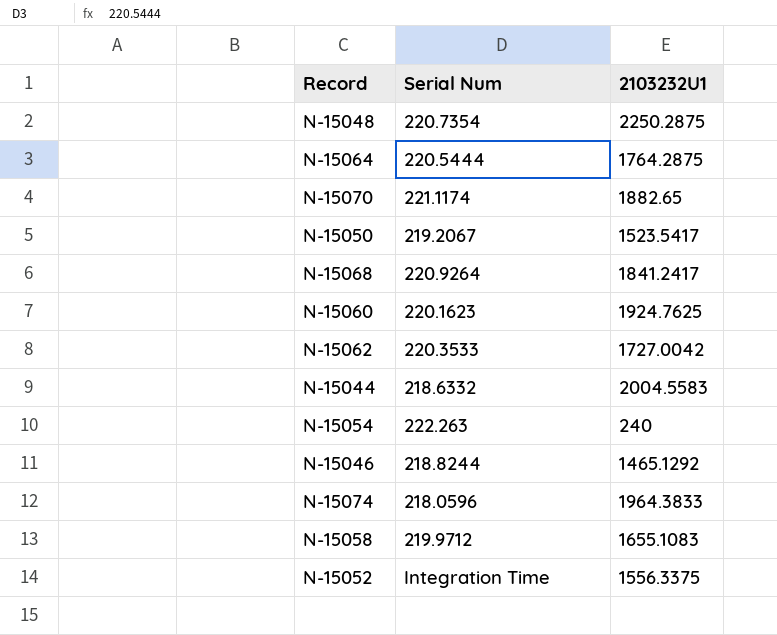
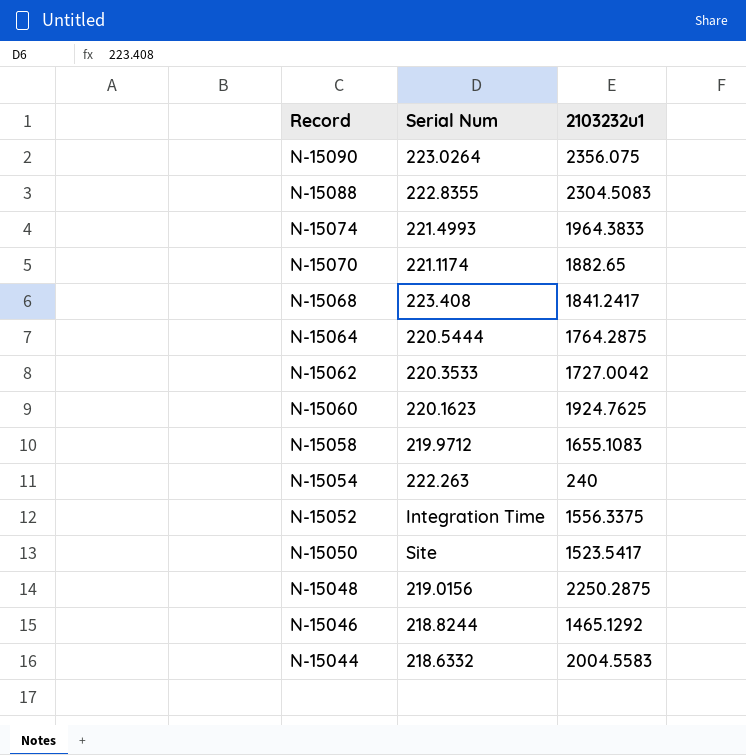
row order: none -> Record descending
column name: 2103232U1 -> 2103232u1
row N-15090: none -> 223.0264 | 2356.075
row N-15088: none -> 222.8355 | 2304.5083
N-15074 | Serial Num: 218.0596 -> 221.4993
N-15068 | Serial Num: 220.9264 -> 223.408
N-15050 | Serial Num: 219.2067 -> Site
N-15048 | Serial Num: 220.7354 -> 219.0156

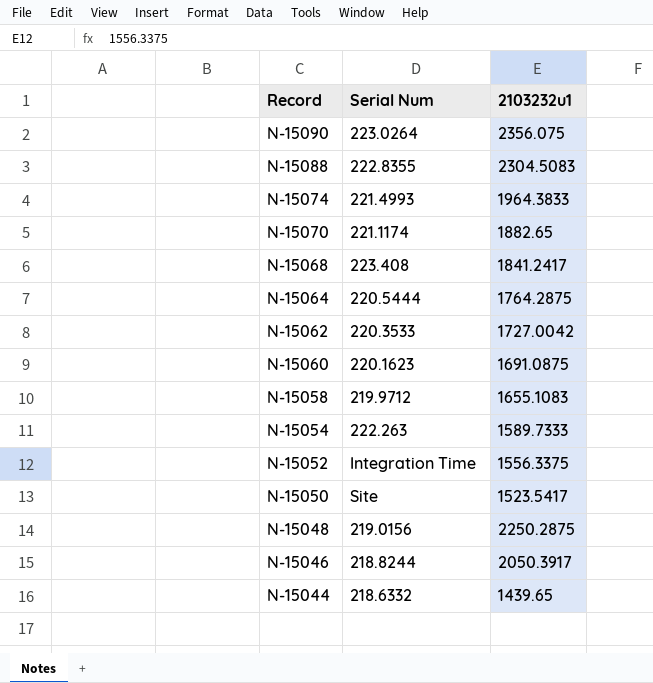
N-15060 | 2103232u1: 1924.7625 -> 1691.0875
N-15054 | 2103232u1: 240 -> 1589.7333
N-15046 | 2103232u1: 1465.1292 -> 2050.3917
N-15044 | 2103232u1: 2004.5583 -> 1439.65

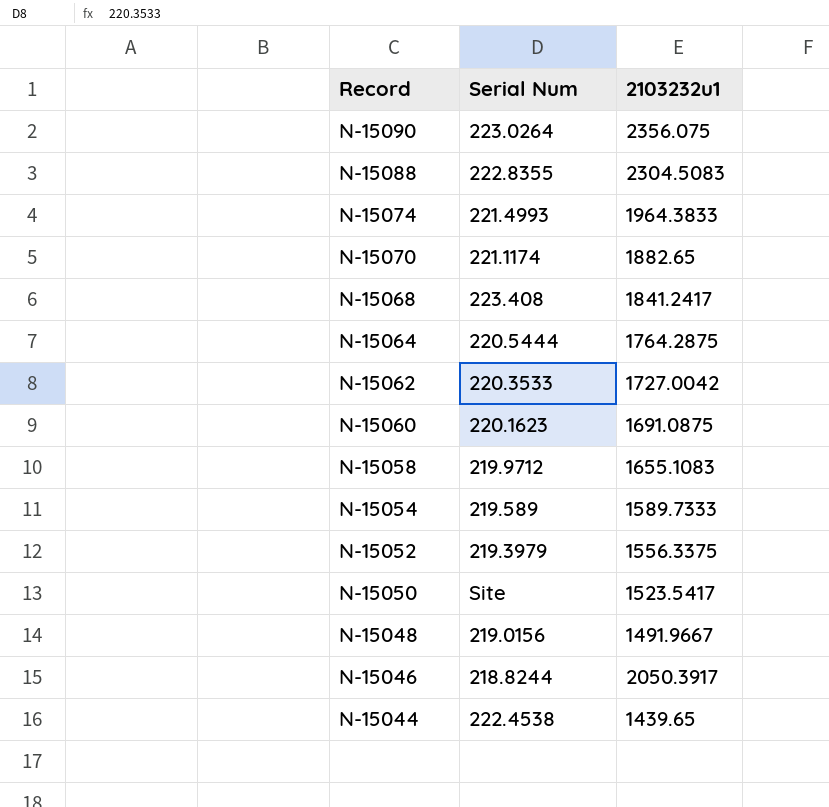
N-15054 | Serial Num: 222.263 -> 219.589
N-15052 | Serial Num: Integration Time -> 219.3979
N-15048 | 2103232u1: 2250.2875 -> 1491.9667
N-15044 | Serial Num: 218.6332 -> 222.4538

